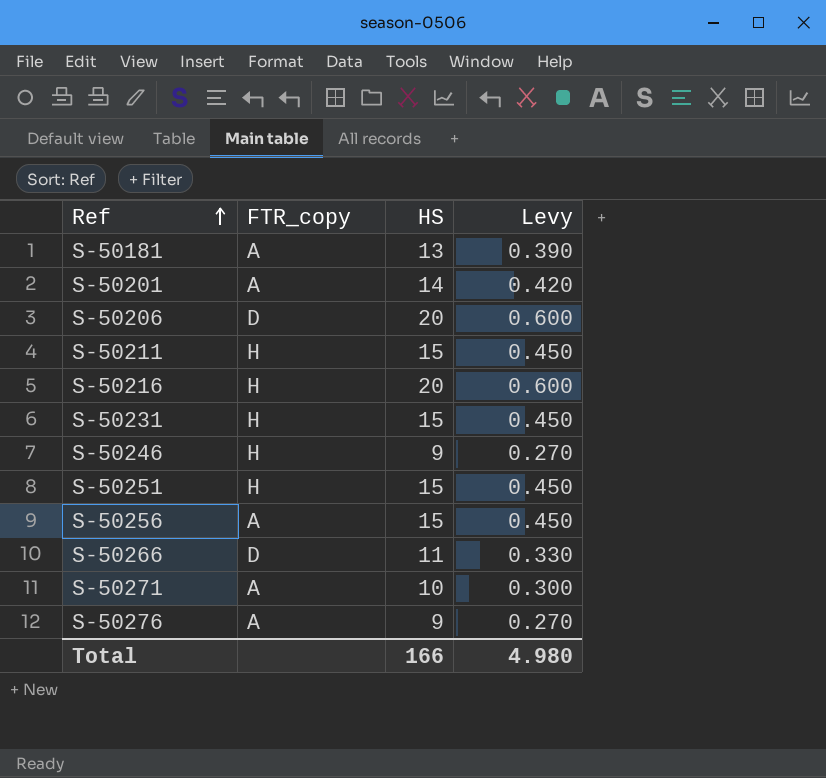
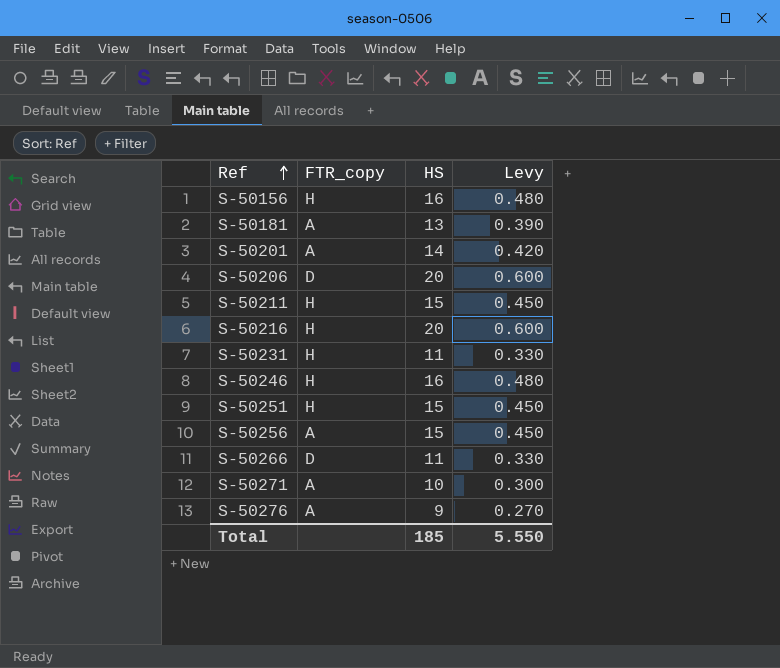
row S-50156: none -> H | 16 | 0.480
S-50231 | HS: 15 -> 11
S-50231 | Levy: 0.450 -> 0.330
S-50246 | HS: 9 -> 16
S-50246 | Levy: 0.270 -> 0.480
Total | HS: 166 -> 185
Total | Levy: 4.980 -> 5.550

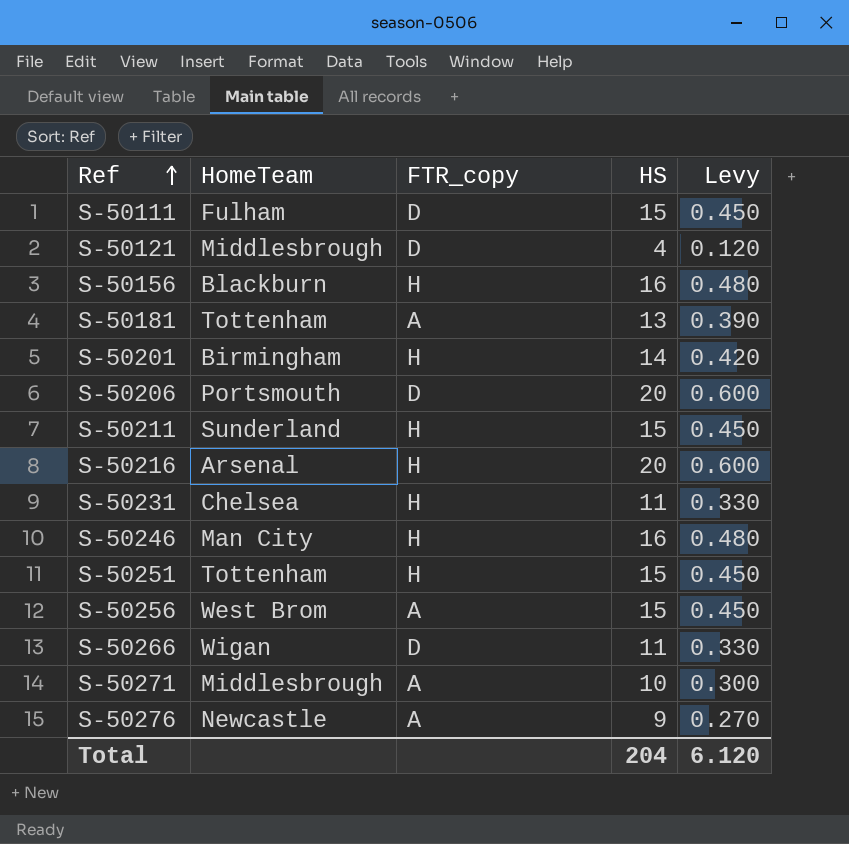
column HomeTeam | position: none -> 2
row S-50111: none -> Fulham | D | 15 | 0.450
row S-50121: none -> Middlesbrough | D | 4 | 0.120
S-50201 | FTR_copy: A -> H
Total | HS: 185 -> 204
Total | Levy: 5.550 -> 6.120

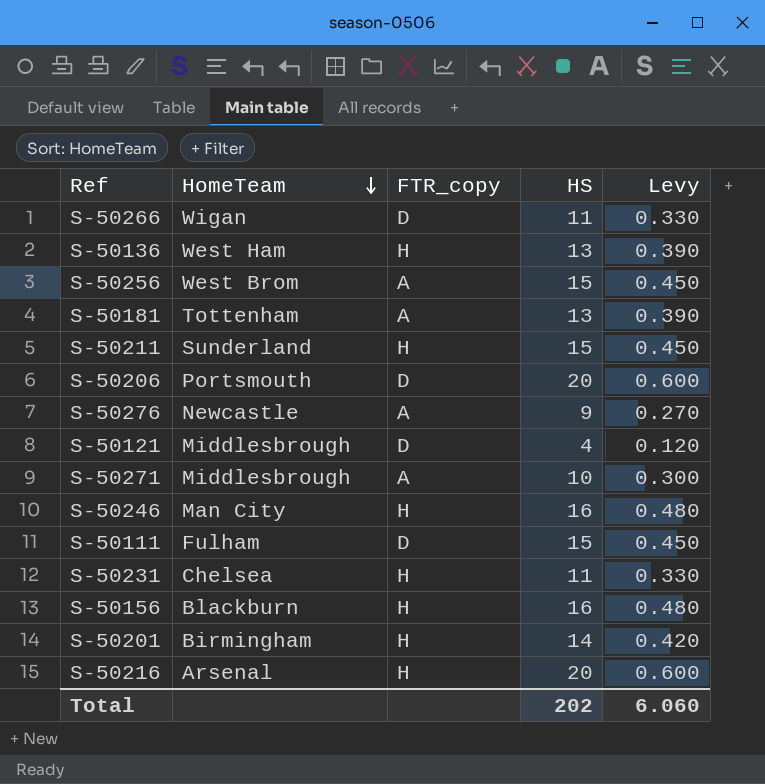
row order: Ref ascending -> HomeTeam descending
row S-50251: Tottenham | H | 15 | 0.450 -> none
row S-50136: none -> West Ham | H | 13 | 0.390
Total | HS: 204 -> 202
Total | Levy: 6.120 -> 6.060

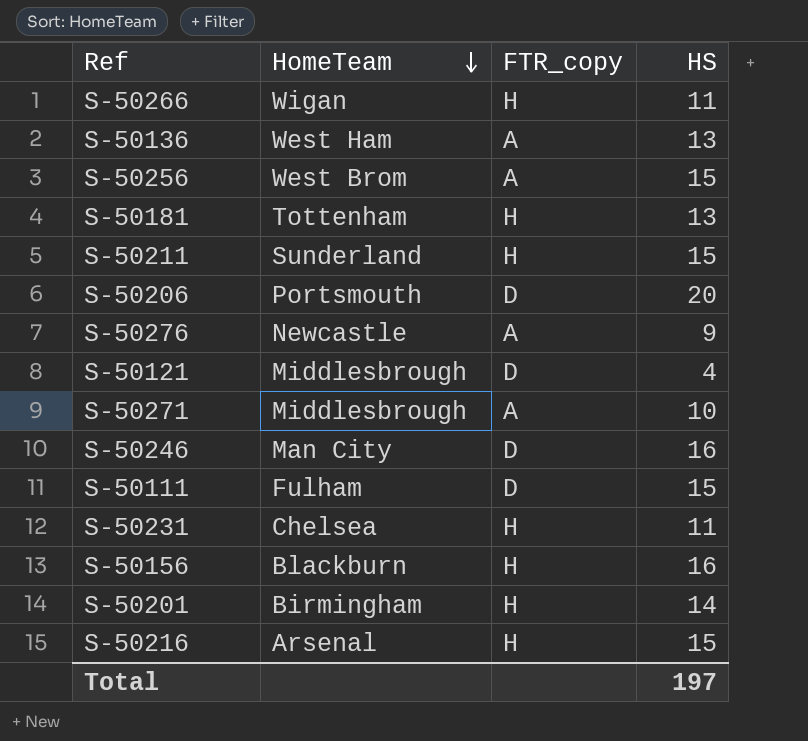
column Levy | formula: [HS] * 0.03 -> none
S-50266 | FTR_copy: D -> H
S-50136 | FTR_copy: H -> A
S-50181 | FTR_copy: A -> H
S-50246 | FTR_copy: H -> D
S-50216 | HS: 20 -> 15
Total | HS: 202 -> 197

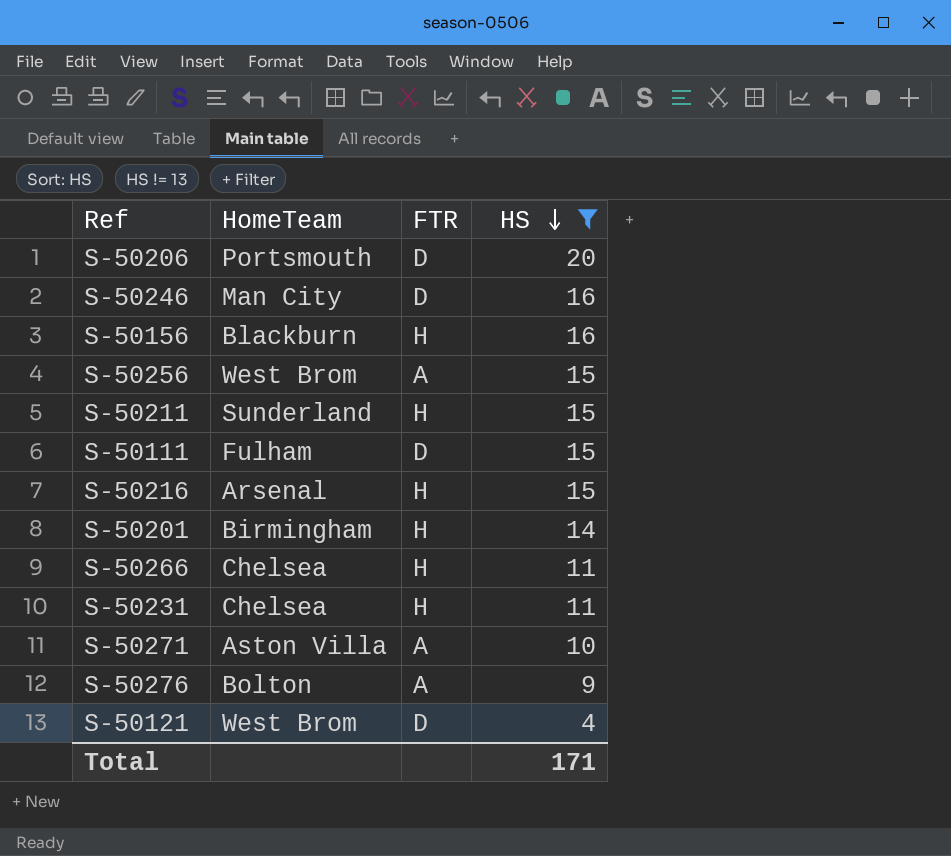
filter: none -> HS != 13
row order: HomeTeam descending -> HS descending
column name: FTR_copy -> FTR
S-50266 | HomeTeam: Wigan -> Chelsea
S-50271 | HomeTeam: Middlesbrough -> Aston Villa
S-50276 | HomeTeam: Newcastle -> Bolton
S-50121 | HomeTeam: Middlesbrough -> West Brom
Total | HS: 197 -> 171

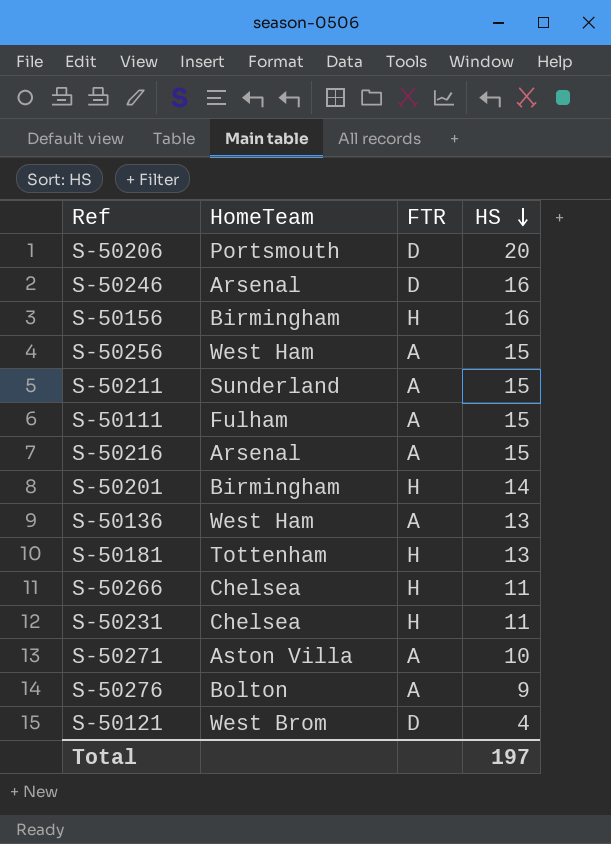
filter: HS != 13 -> none
S-50246 | HomeTeam: Man City -> Arsenal
S-50156 | HomeTeam: Blackburn -> Birmingham
S-50256 | HomeTeam: West Brom -> West Ham
S-50211 | FTR: H -> A
S-50111 | FTR: D -> A
S-50216 | FTR: H -> A
Total | HS: 171 -> 197

